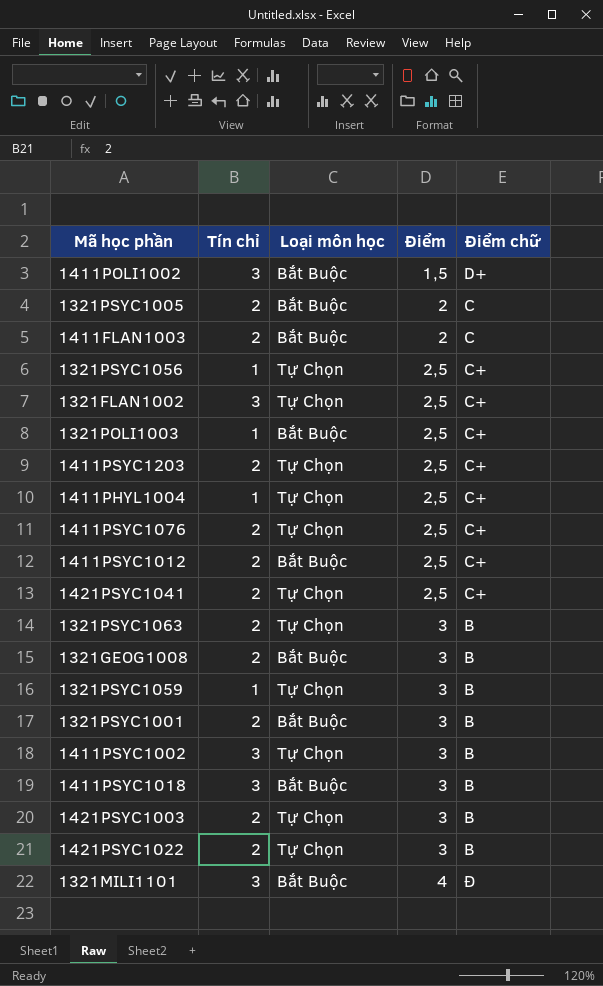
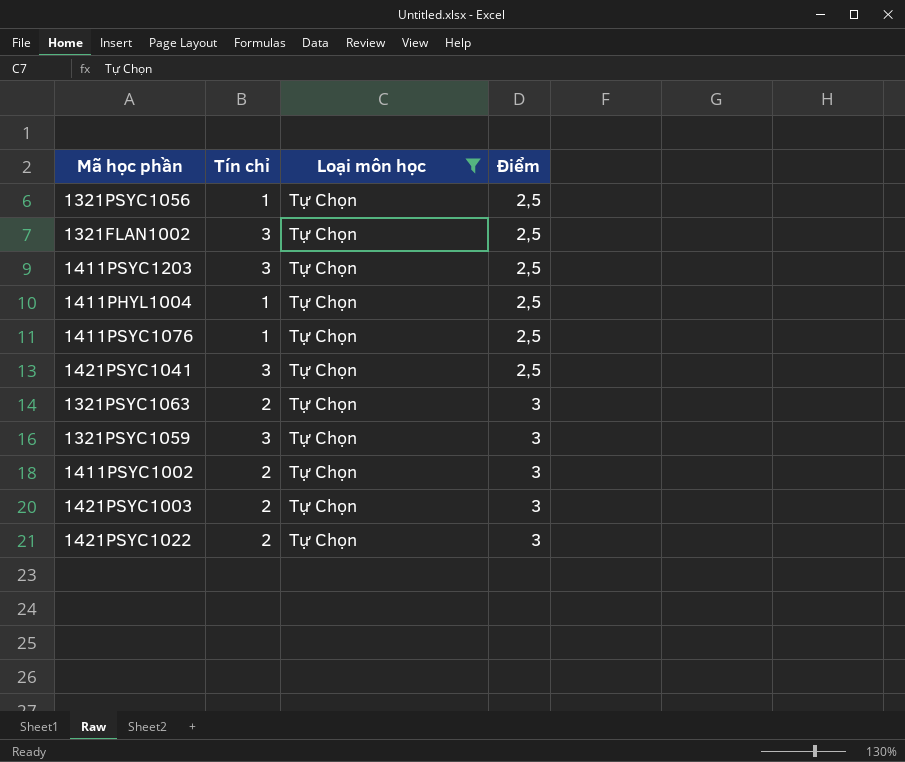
filter: none -> Loại môn học = Tự Chọn
column Điểm chữ | position: 5 -> none
1411PSYC1203 | Tín chỉ: 2 -> 3
1411PSYC1076 | Tín chỉ: 2 -> 1
1421PSYC1041 | Tín chỉ: 2 -> 3
1321PSYC1059 | Tín chỉ: 1 -> 3
1411PSYC1002 | Tín chỉ: 3 -> 2

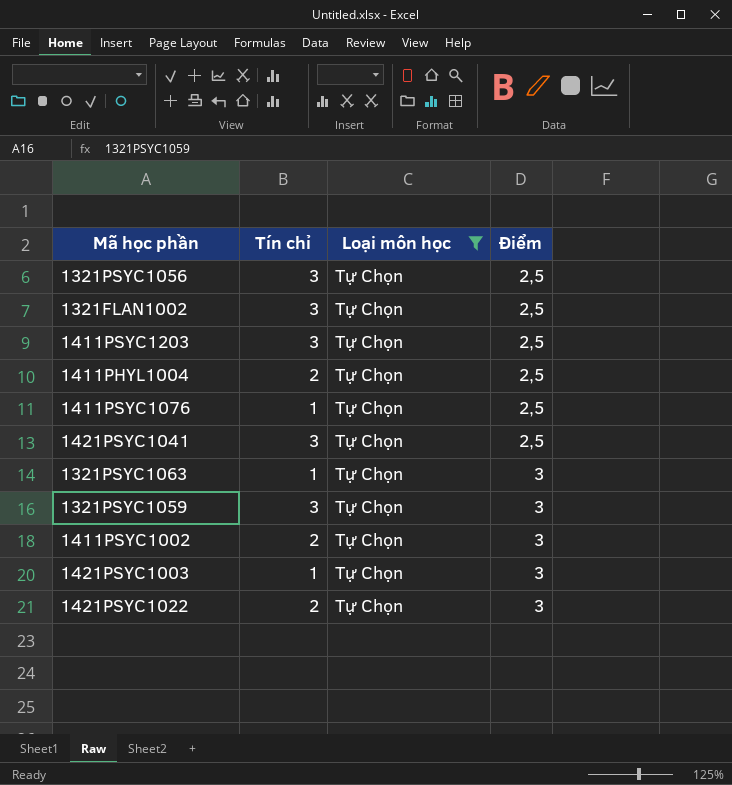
1321PSYC1056 | Tín chỉ: 1 -> 3
1411PHYL1004 | Tín chỉ: 1 -> 2
1321PSYC1063 | Tín chỉ: 2 -> 1
1421PSYC1003 | Tín chỉ: 2 -> 1

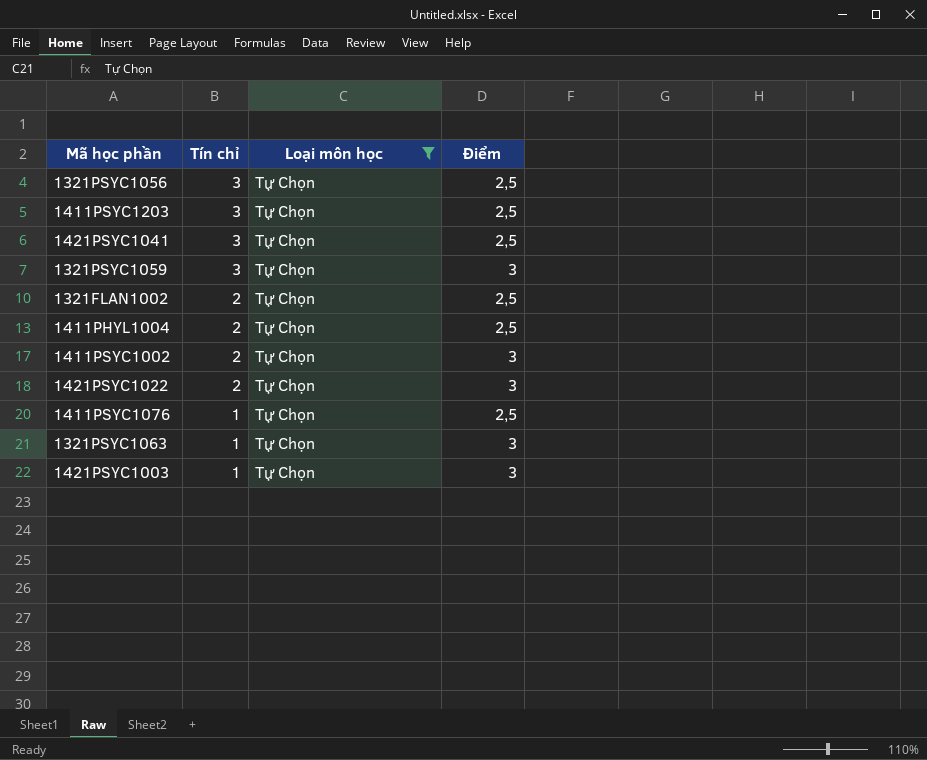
row order: Điểm ascending -> Tín chỉ descending
1321FLAN1002 | Tín chỉ: 3 -> 2

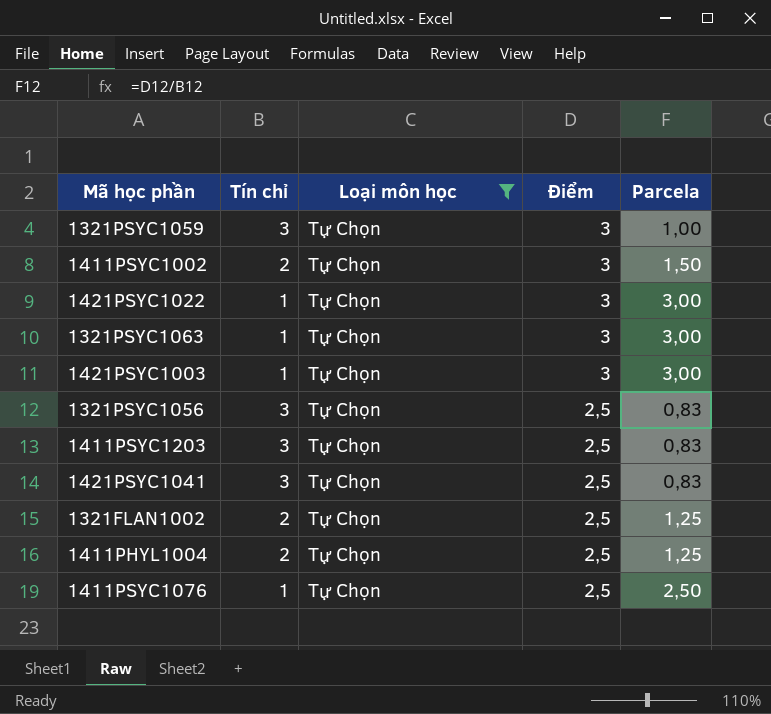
row order: Tín chỉ descending -> Điểm descending
column Parcela | formula: none -> [Điểm] / [Tín chỉ]
1421PSYC1022 | Tín chỉ: 2 -> 1

